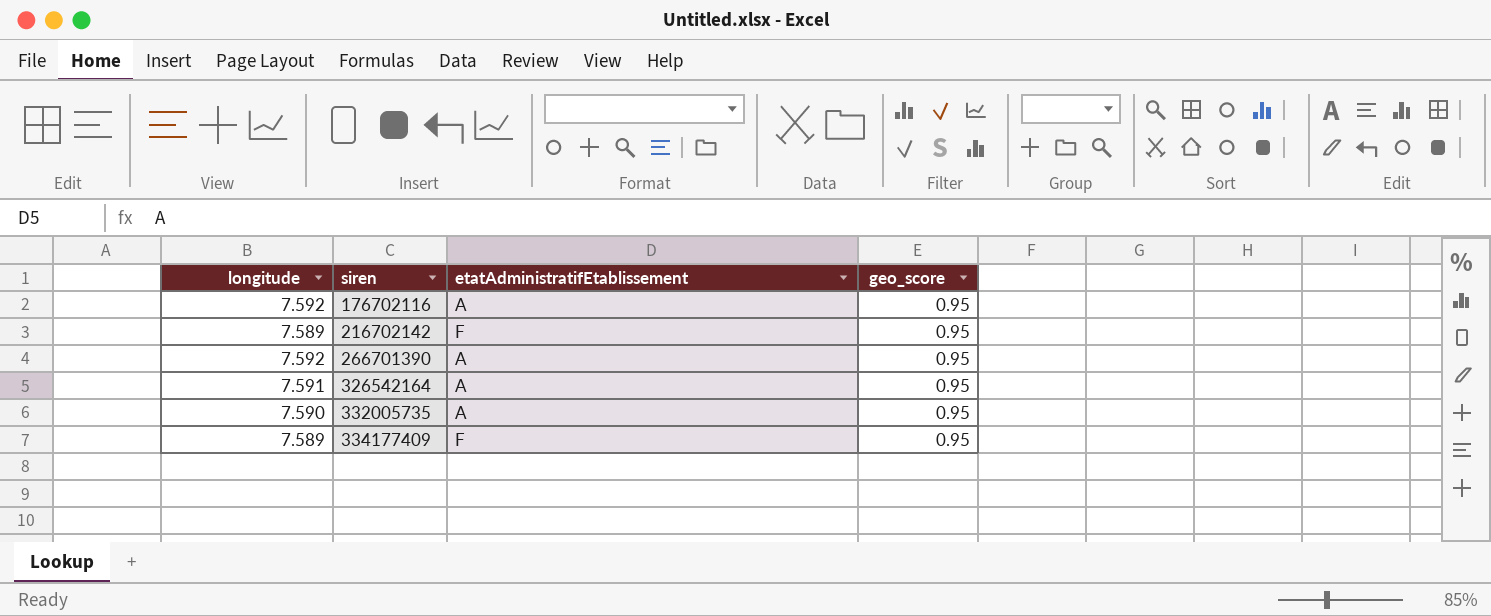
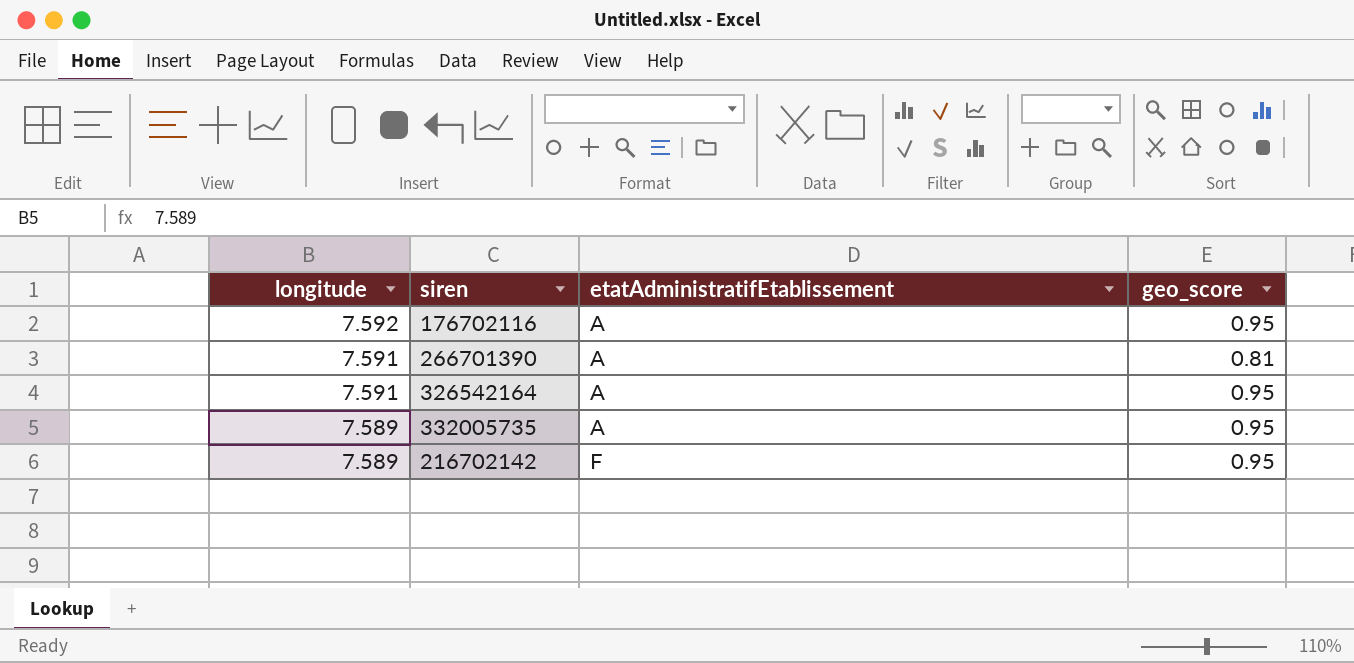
row order: siren ascending -> longitude descending
row 334177409: 7.589 | F | 0.95 -> none
266701390 | longitude: 7.592 -> 7.591
266701390 | geo_score: 0.95 -> 0.81
332005735 | longitude: 7.590 -> 7.589

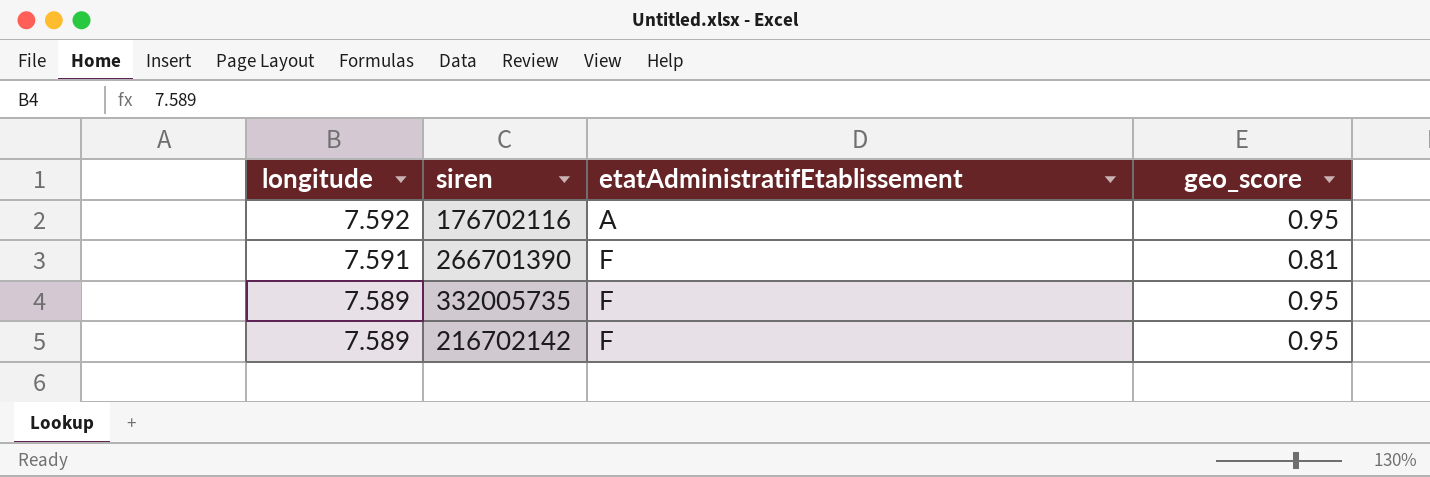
row 326542164: 7.591 | A | 0.95 -> none
266701390 | etatAdministratifEtablissement: A -> F
332005735 | etatAdministratifEtablissement: A -> F

